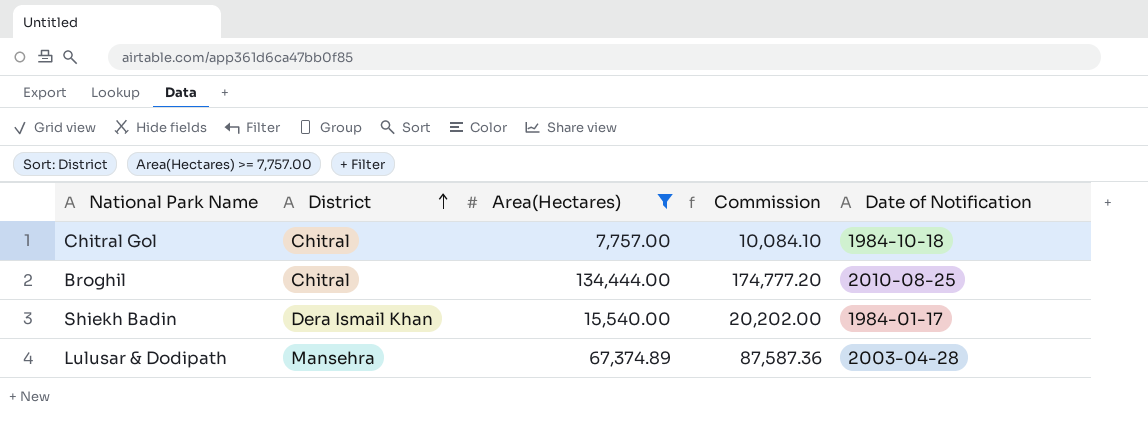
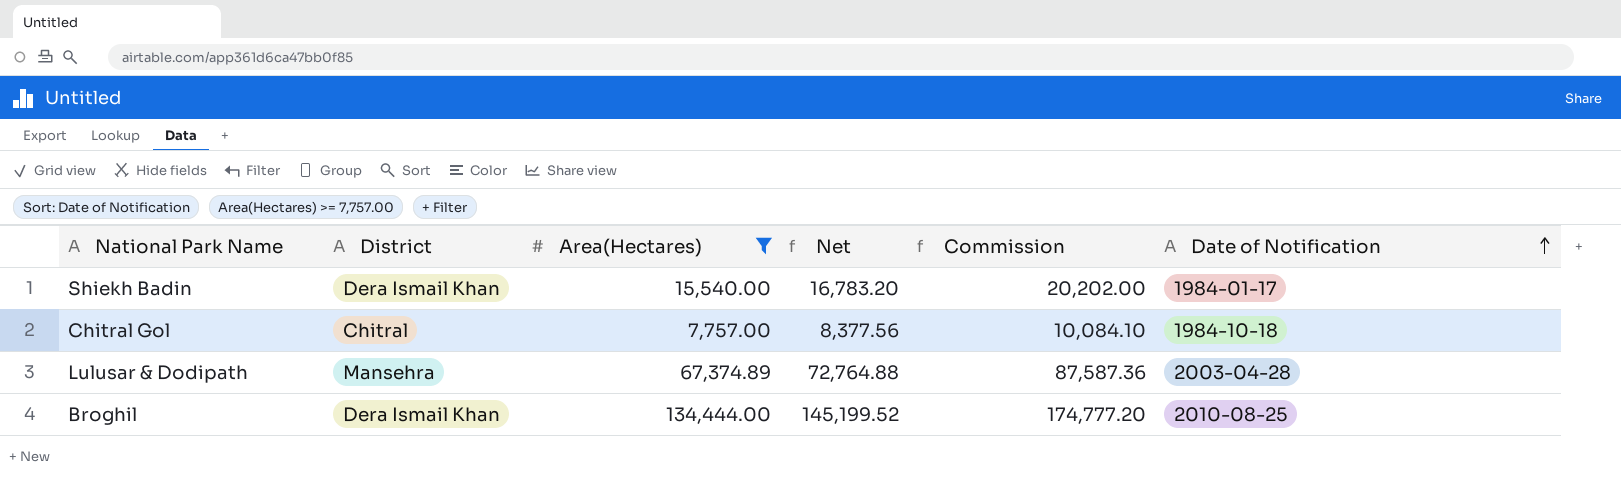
row order: District ascending -> Date of Notification ascending
column Net | formula: none -> [Area(Hectares)] * 1.08
Broghil | District: Chitral -> Dera Ismail Khan

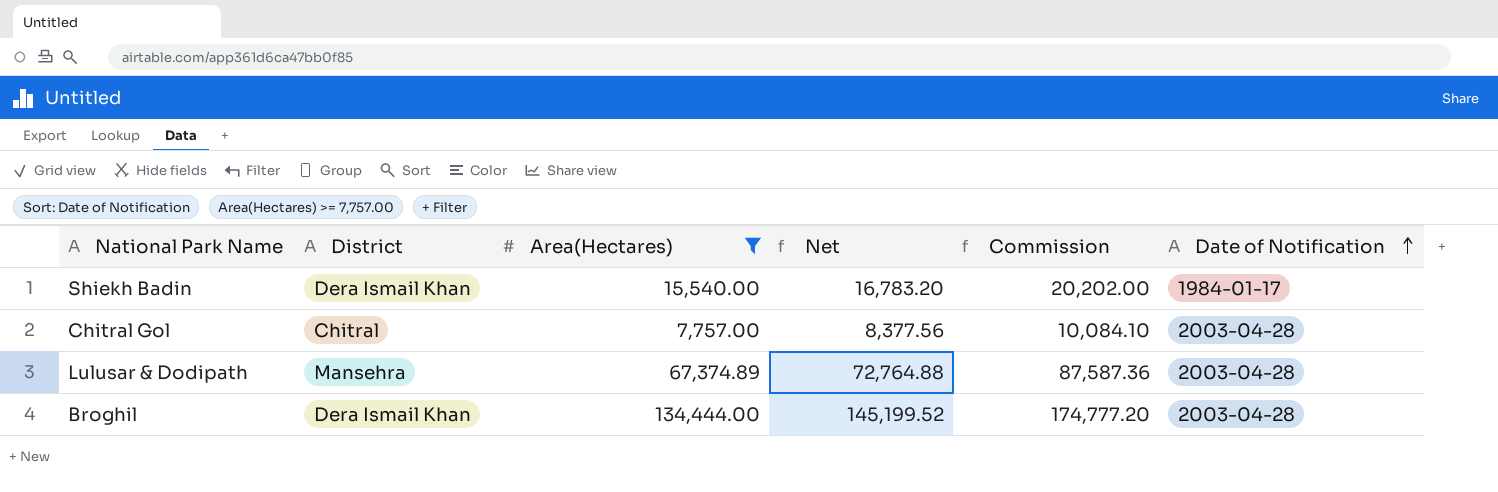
Chitral Gol | Date of Notification: 1984-10-18 -> 2003-04-28
Broghil | Date of Notification: 2010-08-25 -> 2003-04-28

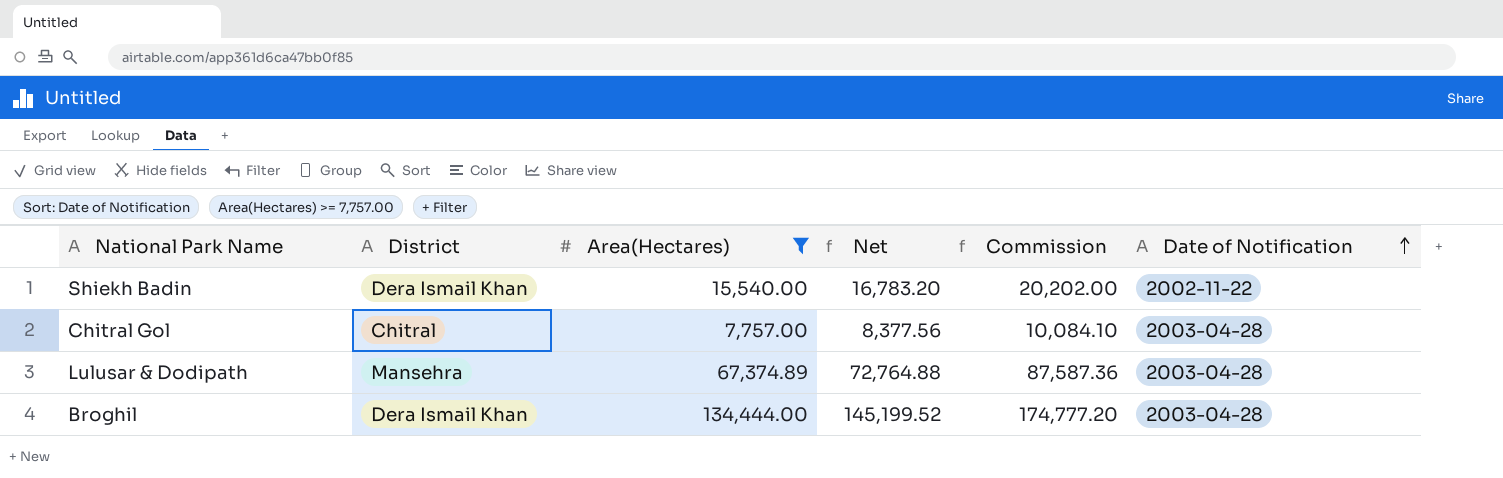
Shiekh Badin | Date of Notification: 1984-01-17 -> 2002-11-22

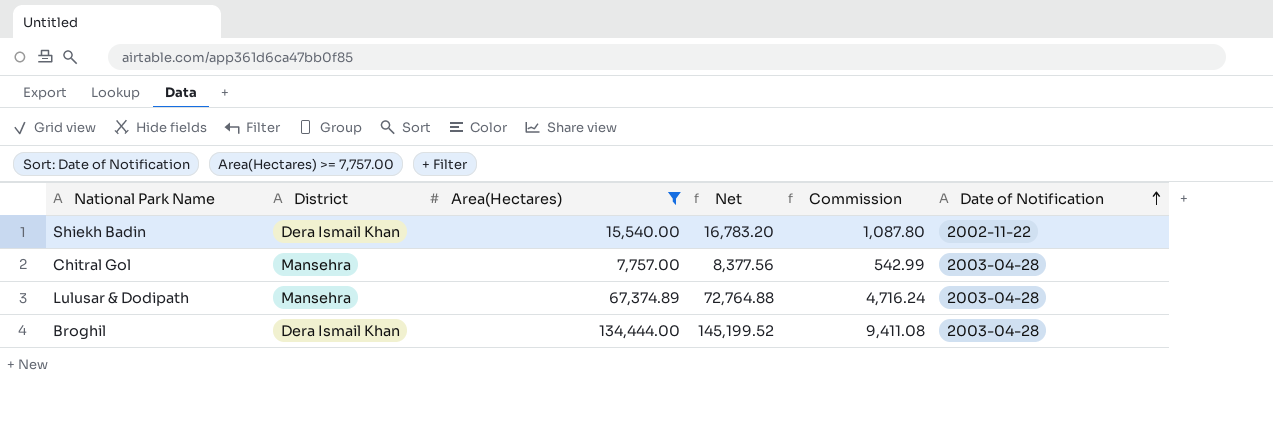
column Commission | formula: [Area(Hectares)] * 1.3 -> [Area(Hectares)] * 0.07
Chitral Gol | District: Chitral -> Mansehra

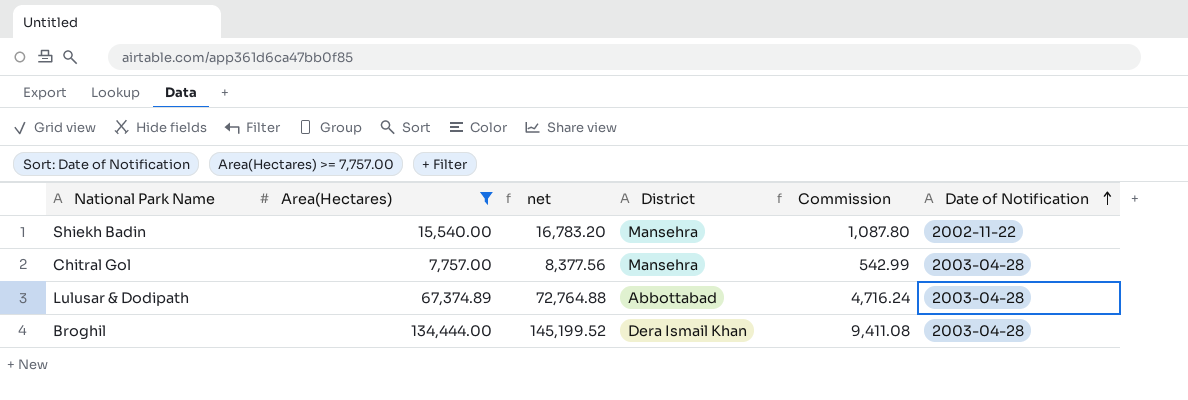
column name: Net -> net
column District | position: 2 -> 4
Shiekh Badin | District: Dera Ismail Khan -> Mansehra
Lulusar & Dodipath | District: Mansehra -> Abbottabad

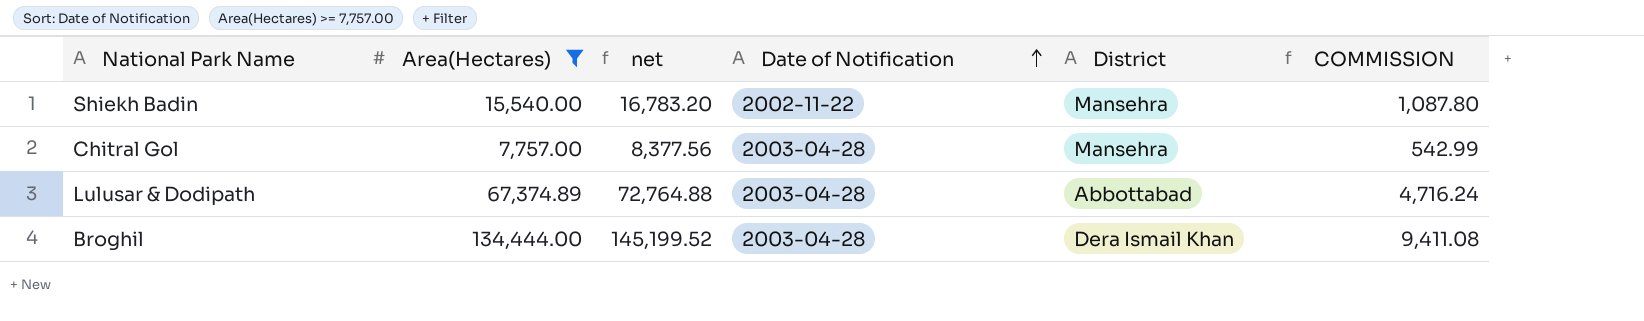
column Date of Notification | position: 6 -> 4
column name: Commission -> COMMISSION

